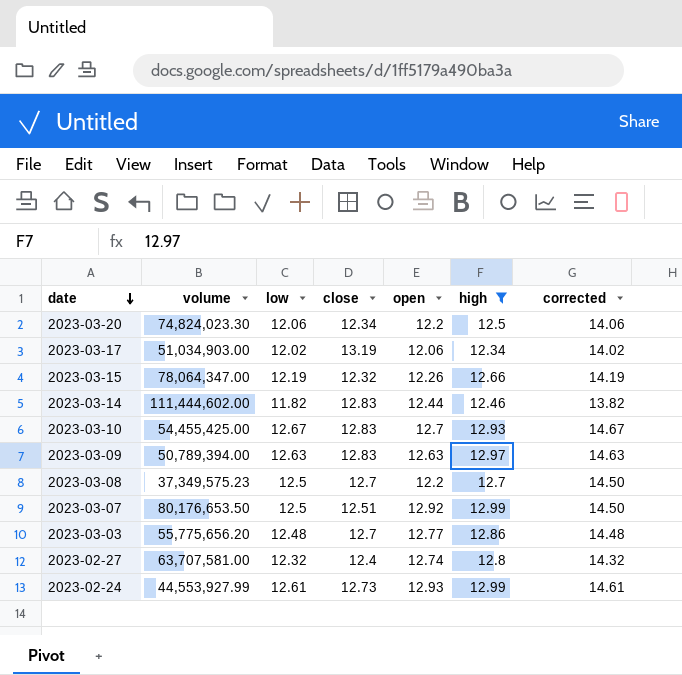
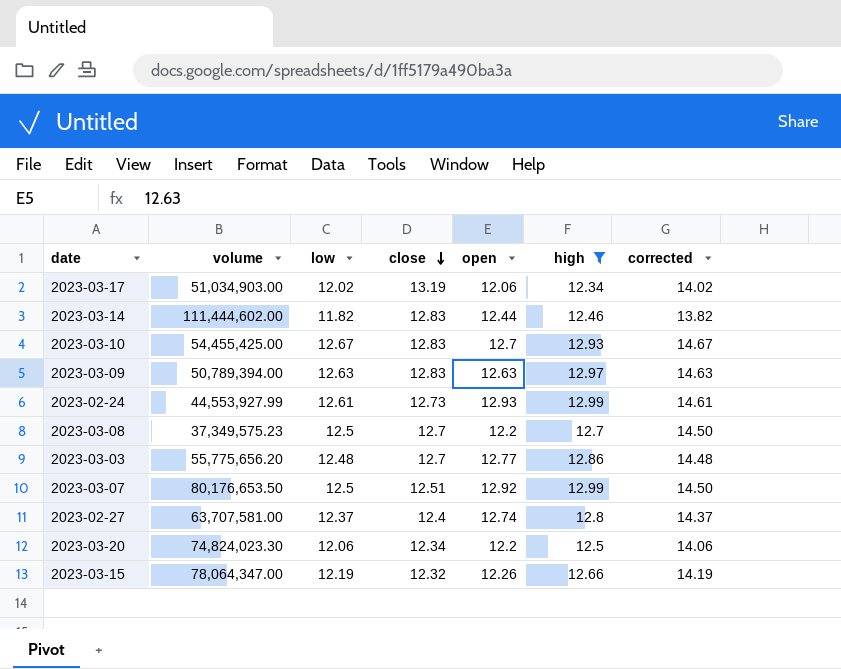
row order: date descending -> close descending
2023-02-27 | low: 12.32 -> 12.37
2023-02-27 | corrected: 14.32 -> 14.37

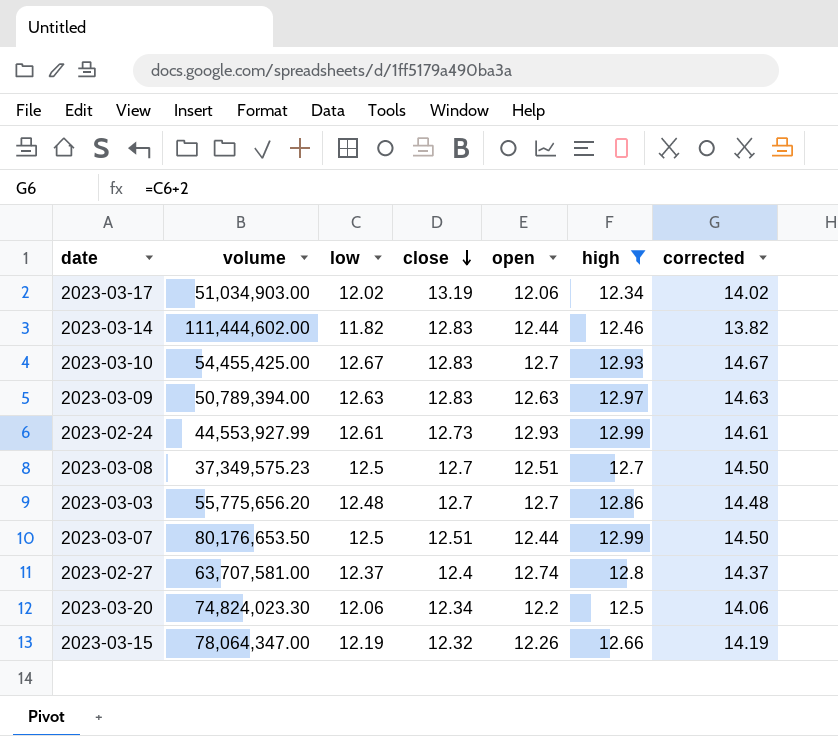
2023-03-08 | open: 12.2 -> 12.51
2023-03-03 | open: 12.77 -> 12.7
2023-03-07 | open: 12.92 -> 12.44

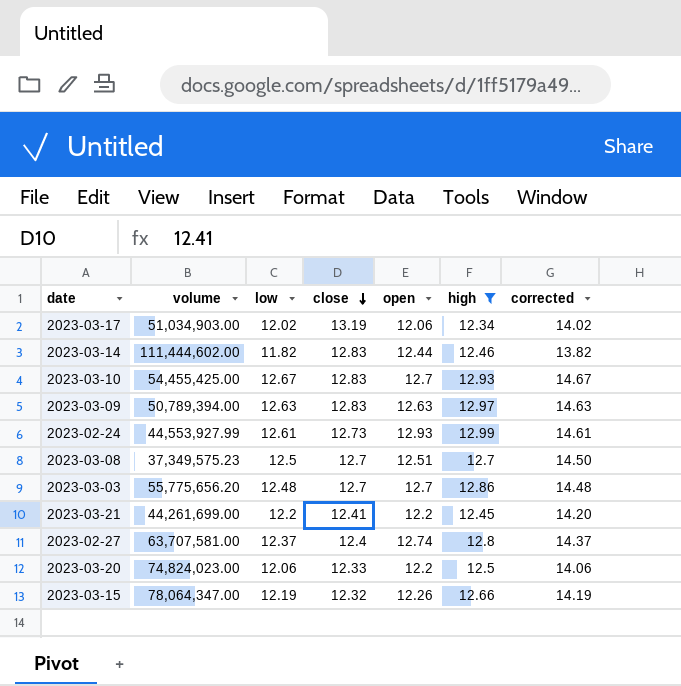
row 2023-03-07: 80,176,653.50 | 12.5 | 12.51 | 12.44 | 12.99 | 14.50 -> none
row 2023-03-21: none -> 44,261,699.00 | 12.2 | 12.41 | 12.2 | 12.45 | 14.20
2023-03-20 | volume: 74,824,023.30 -> 74,824,023.00
2023-03-20 | close: 12.34 -> 12.33

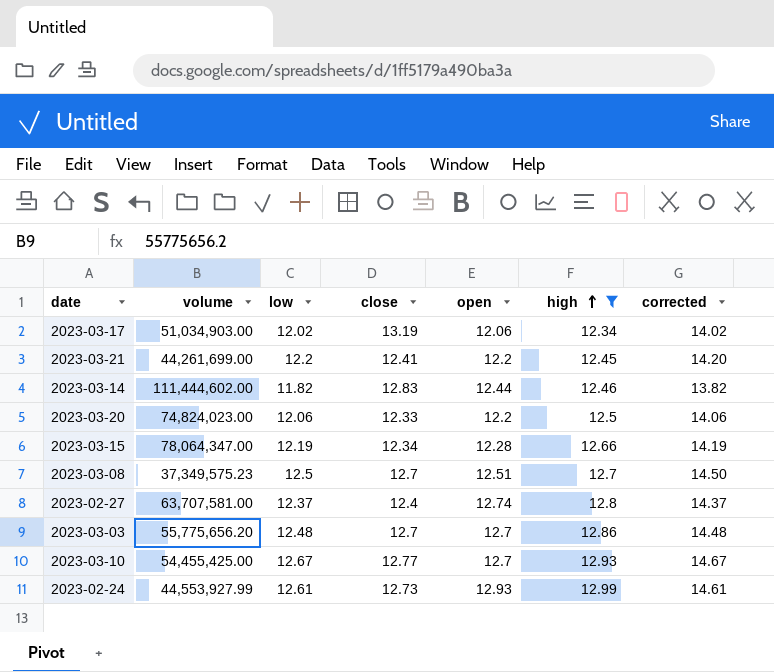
row order: close descending -> high ascending
row 2023-03-09: 50,789,394.00 | 12.63 | 12.83 | 12.63 | 12.97 | 14.63 -> none
2023-03-15 | close: 12.32 -> 12.34
2023-03-15 | open: 12.26 -> 12.28
2023-03-10 | close: 12.83 -> 12.77

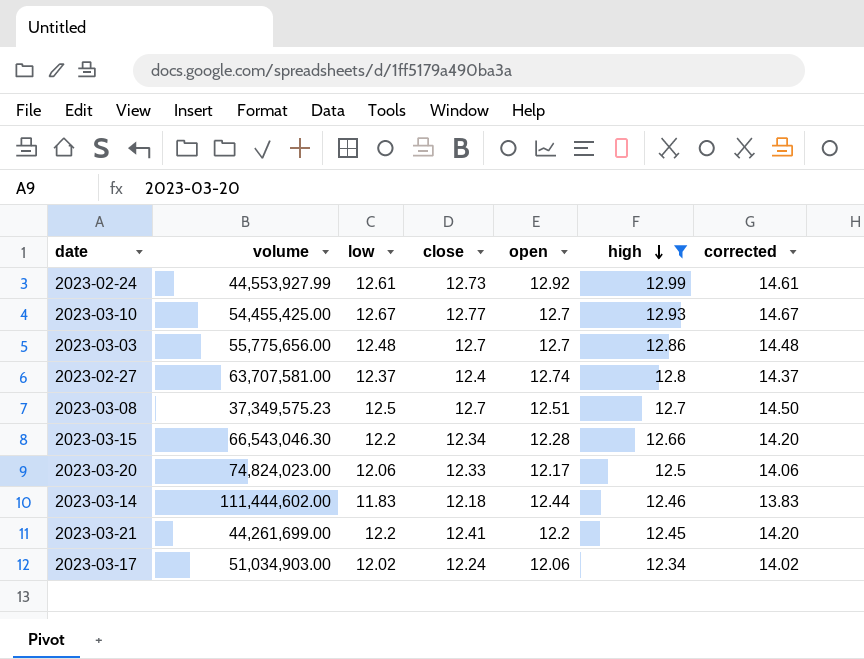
row order: high ascending -> high descending
2023-02-24 | open: 12.93 -> 12.92
2023-03-03 | volume: 55,775,656.20 -> 55,775,656.00
2023-03-15 | volume: 78,064,347.00 -> 66,543,046.30
2023-03-15 | low: 12.19 -> 12.2
2023-03-15 | corrected: 14.19 -> 14.20
2023-03-20 | open: 12.2 -> 12.17
2023-03-14 | low: 11.82 -> 11.83
2023-03-14 | close: 12.83 -> 12.18
2023-03-14 | corrected: 13.82 -> 13.83
2023-03-17 | close: 13.19 -> 12.24

